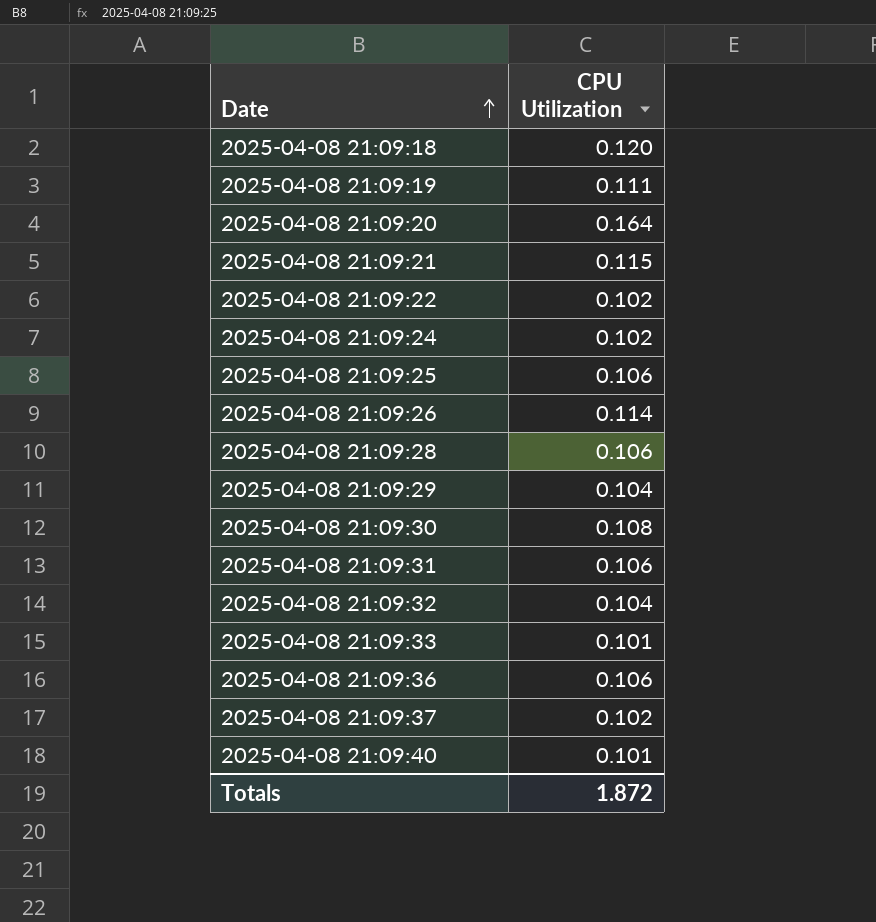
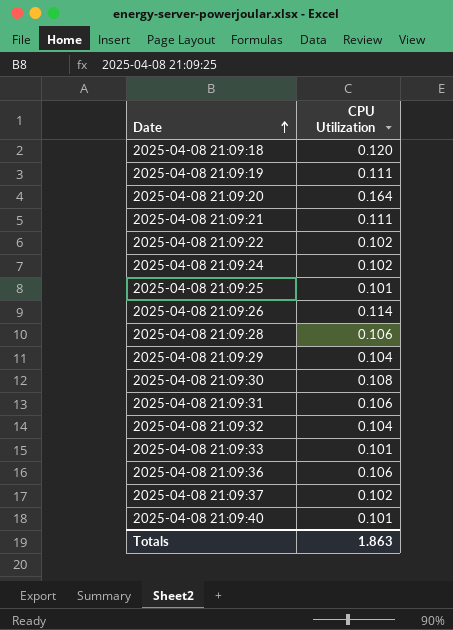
2025-04-08 21:09:21 | CPU Utilization: 0.115 -> 0.111
2025-04-08 21:09:25 | CPU Utilization: 0.106 -> 0.101
Totals | CPU Utilization: 1.872 -> 1.863

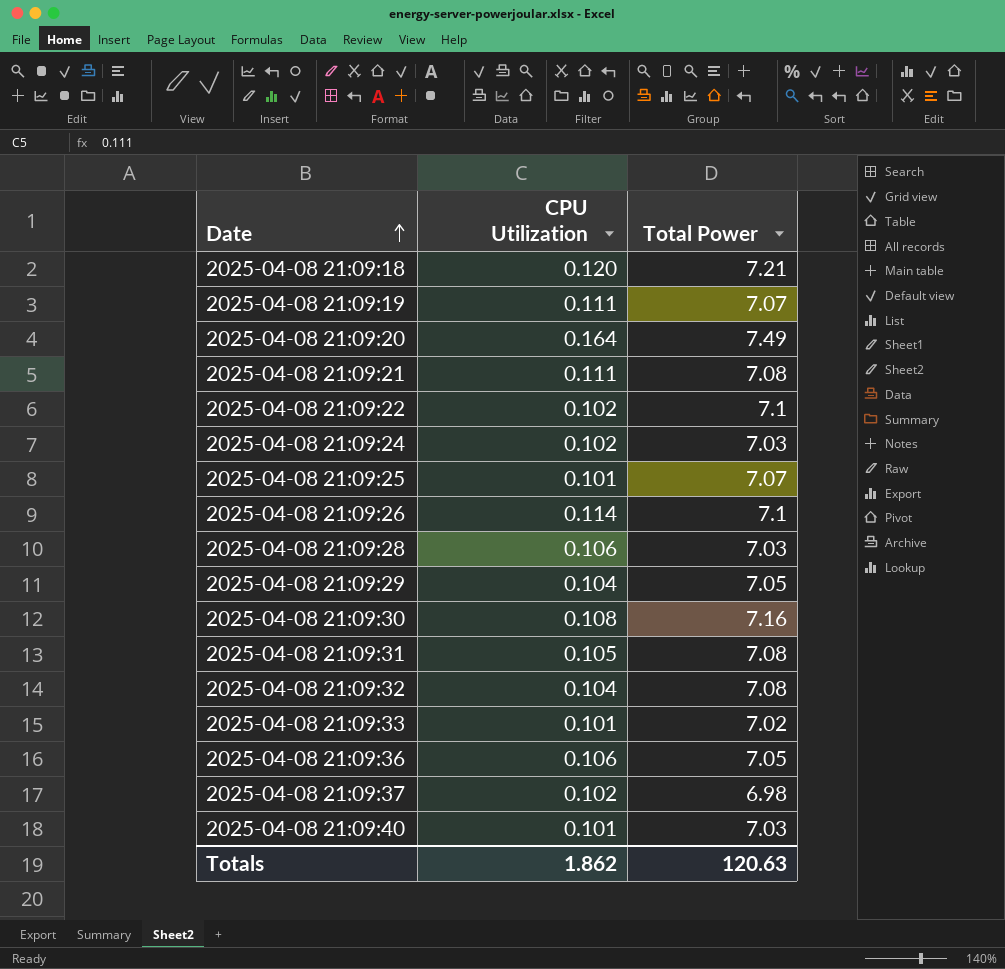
column Total Power | position: none -> 3
2025-04-08 21:09:31 | CPU Utilization: 0.106 -> 0.105
Totals | CPU Utilization: 1.863 -> 1.862

